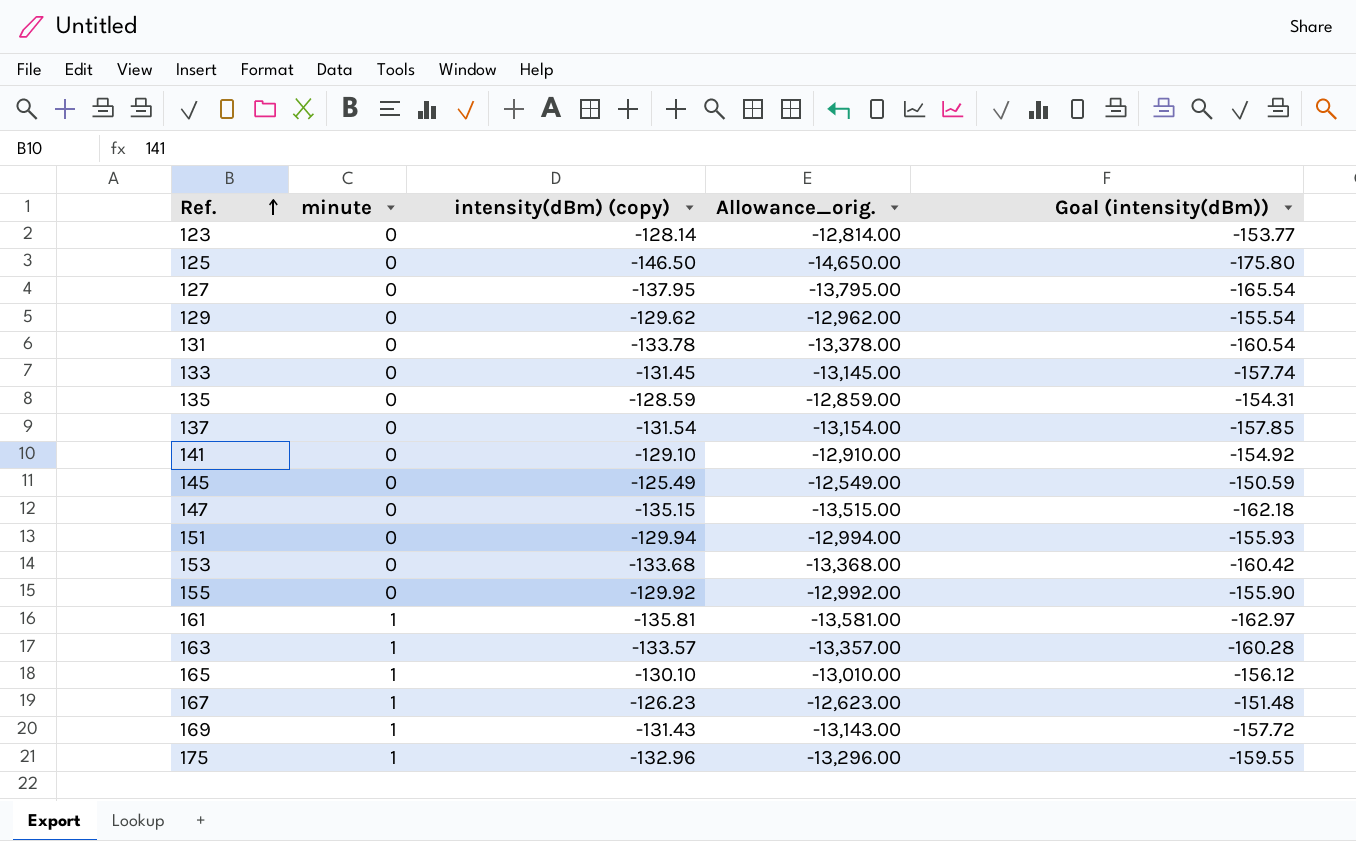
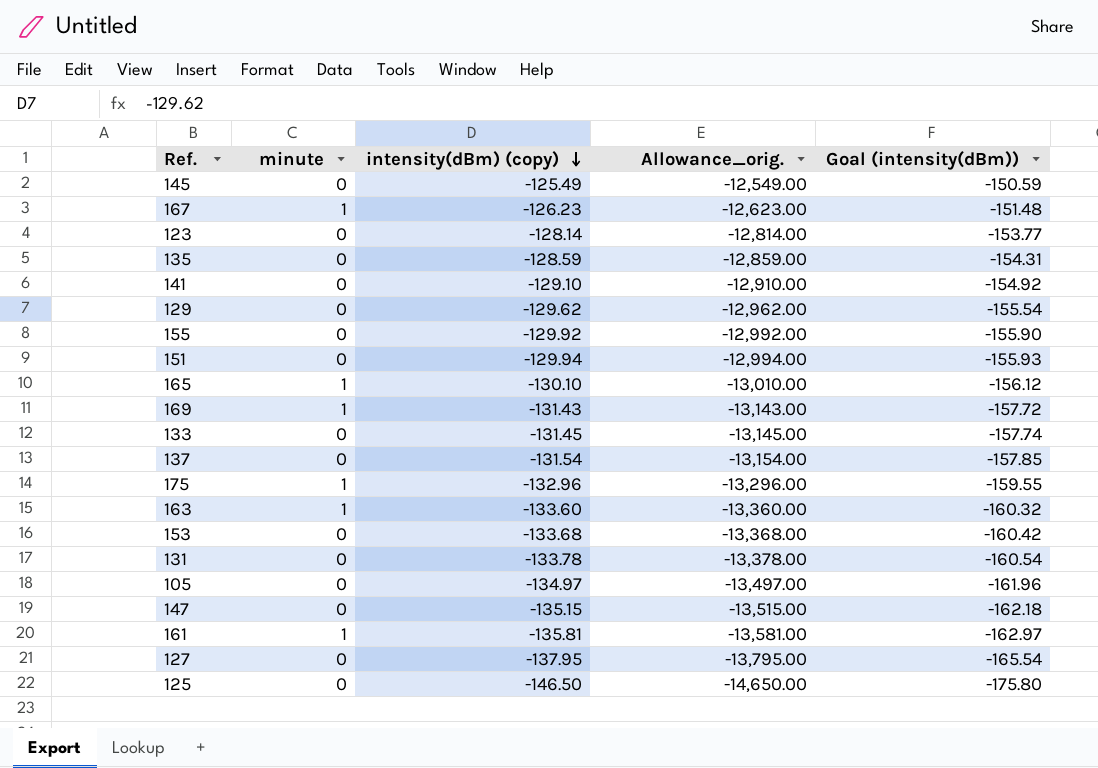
row order: Ref. ascending -> intensity(dBm) (copy) descending
163 | intensity(dBm) (copy): -133.57 -> -133.60
163 | Allowance_orig.: -13,357.00 -> -13,360.00
163 | Goal (intensity(dBm)): -160.28 -> -160.32
row 105: none -> 0 | -134.97 | -13,497.00 | -161.96

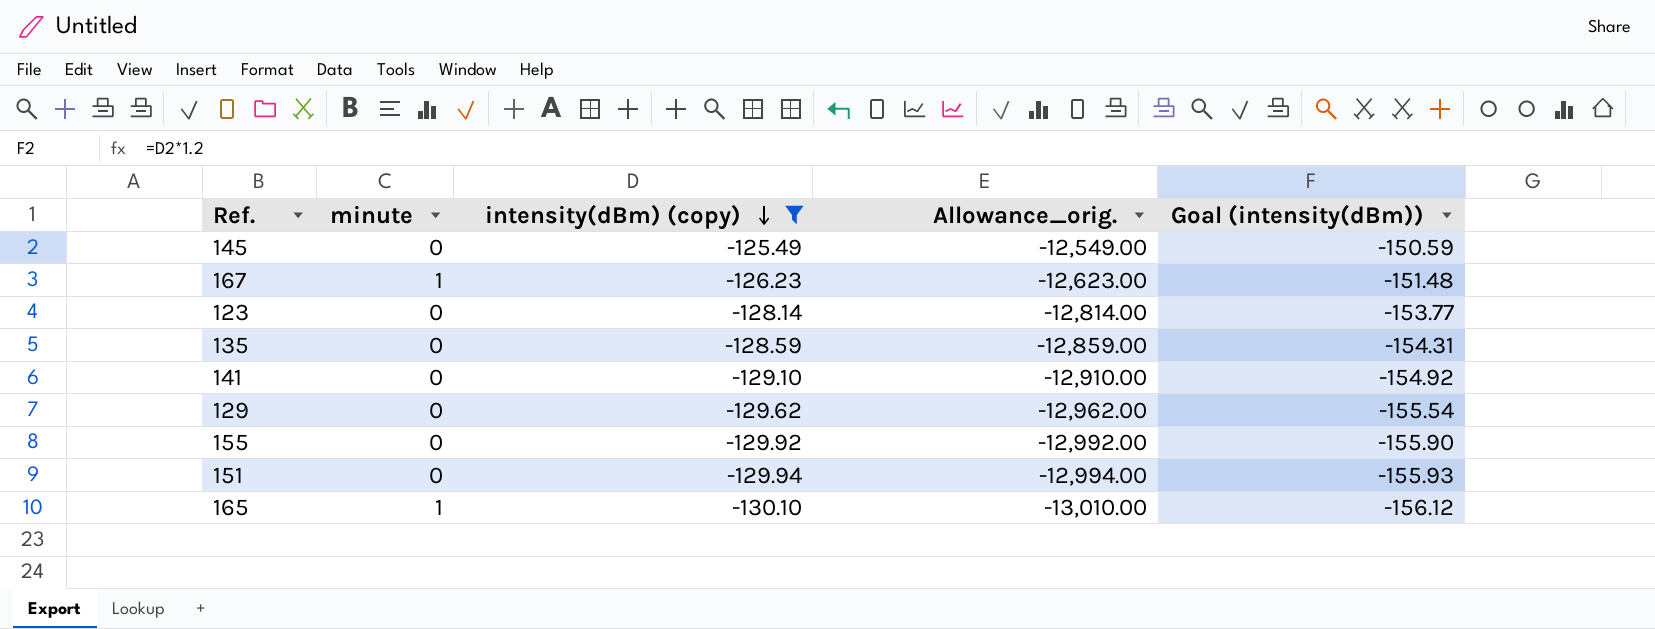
filter: none -> intensity(dBm) (copy) >= -130.10

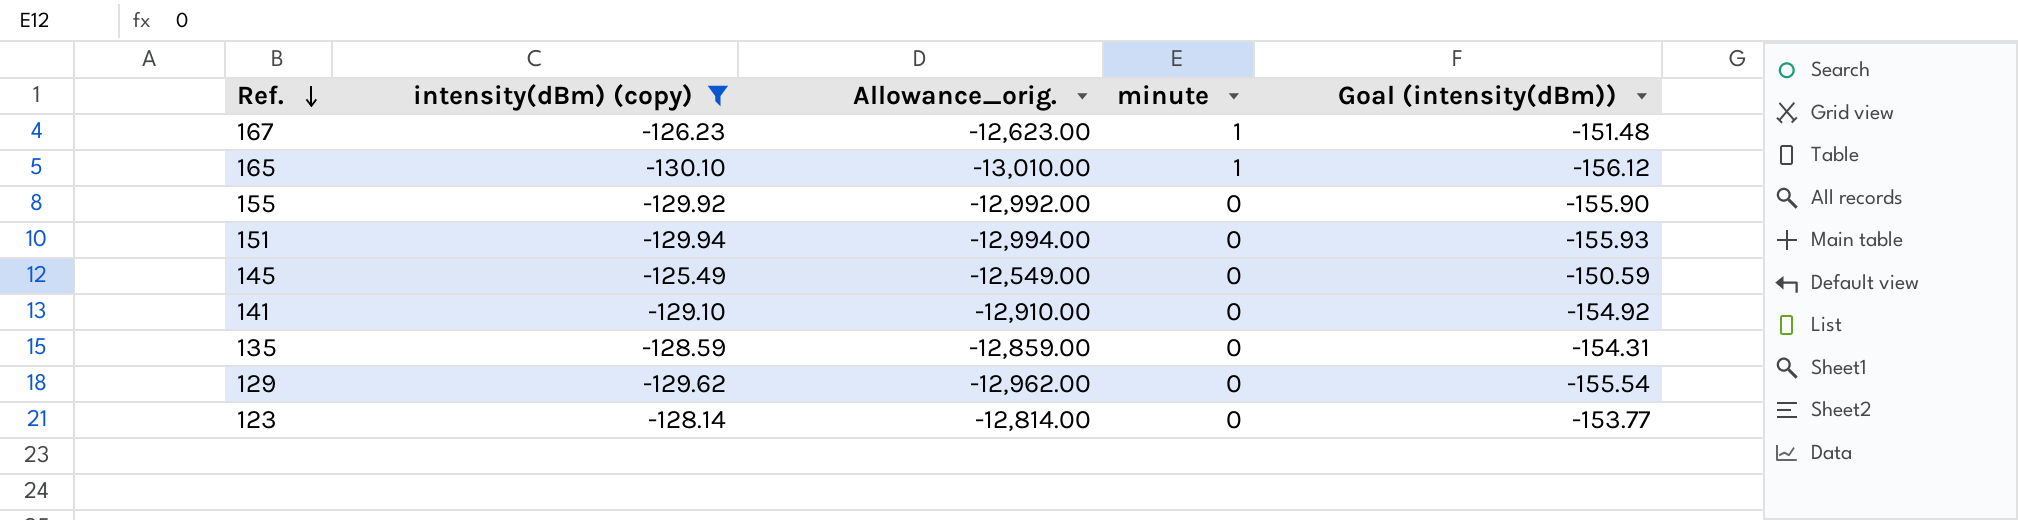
row order: intensity(dBm) (copy) descending -> Ref. descending
column minute | position: 2 -> 4

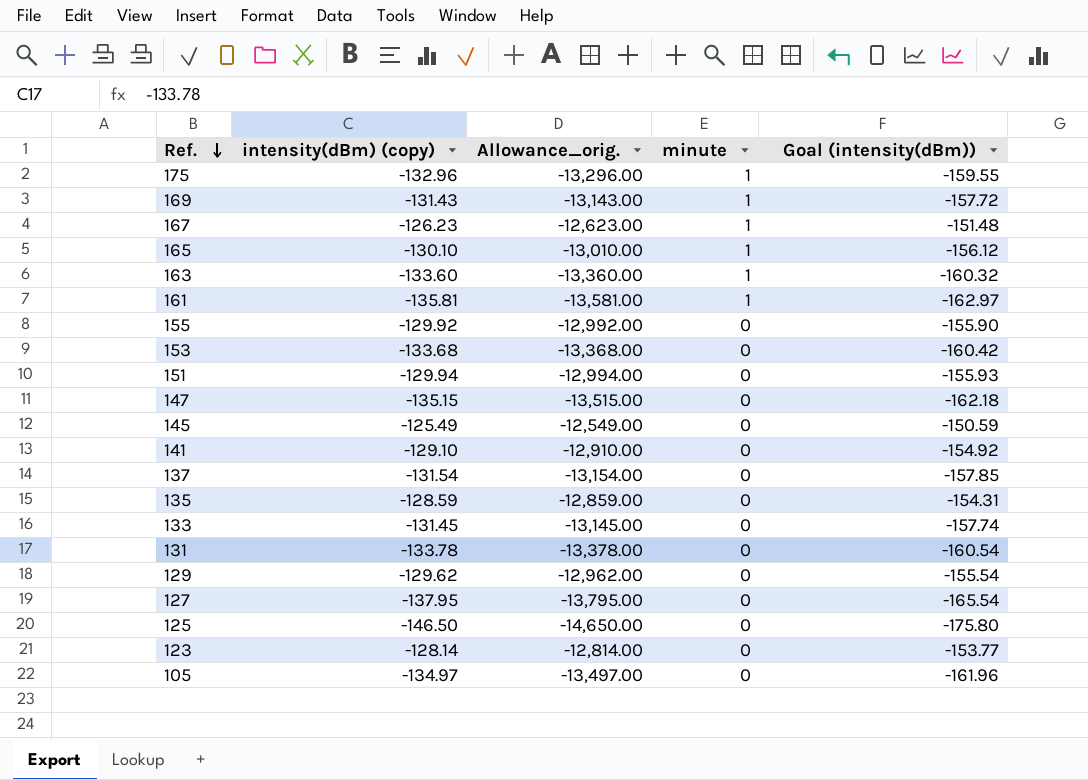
filter: intensity(dBm) (copy) >= -130.10 -> none

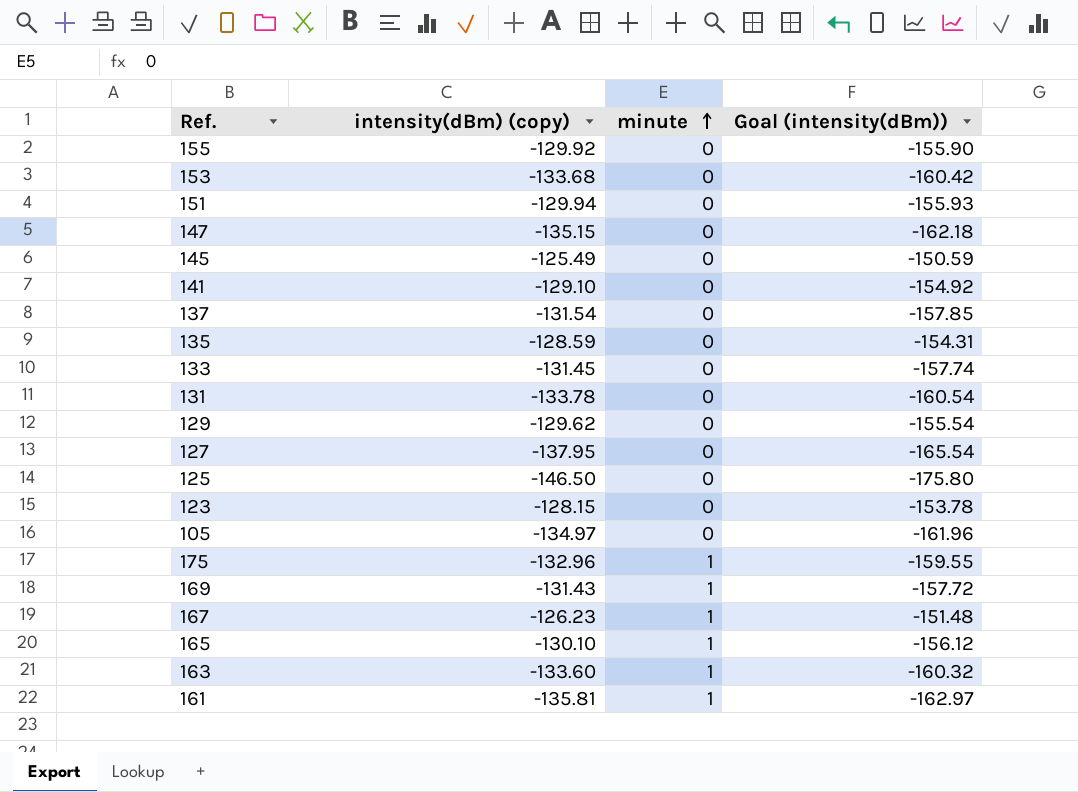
row order: Ref. descending -> minute ascending
column Allowance_orig. | formula: [intensity(dBm) (copy)] * 100 -> none
123 | intensity(dBm) (copy): -128.14 -> -128.15
123 | Goal (intensity(dBm)): -153.77 -> -153.78

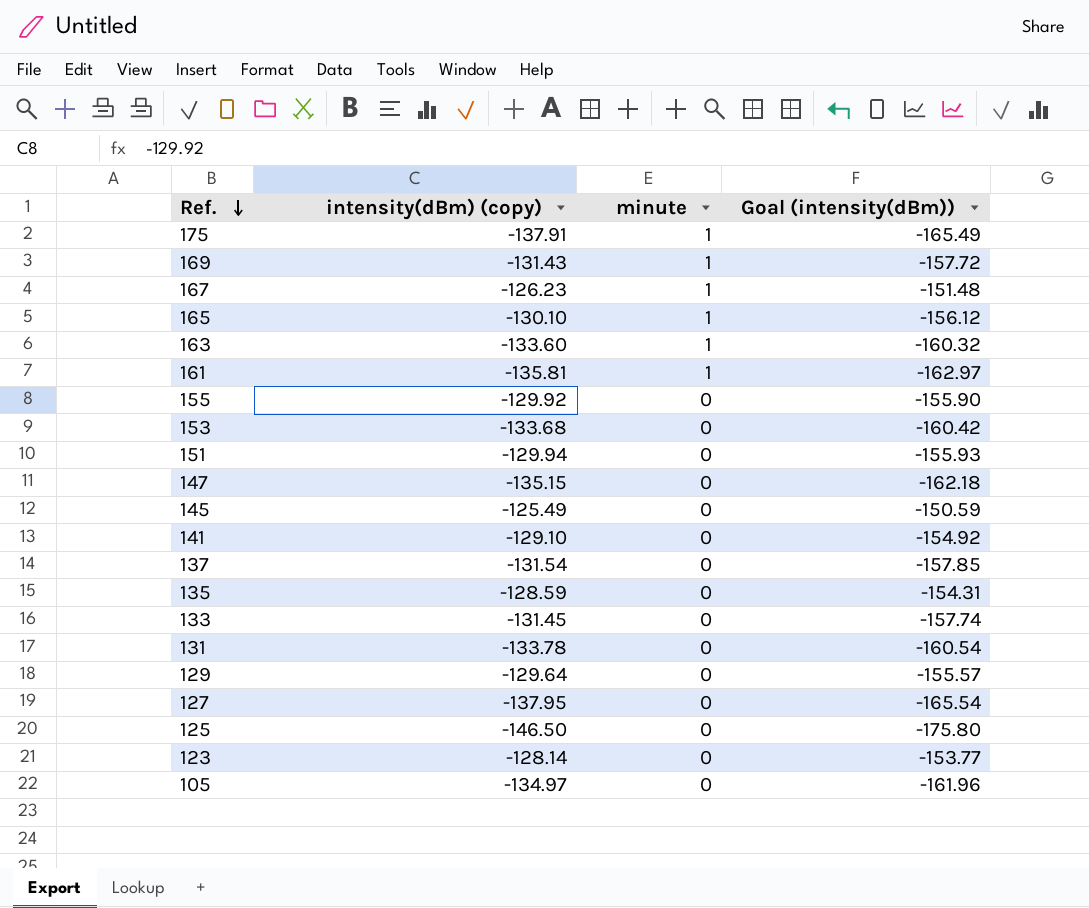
row order: minute ascending -> Ref. descending
175 | intensity(dBm) (copy): -132.96 -> -137.91
175 | Goal (intensity(dBm)): -159.55 -> -165.49
129 | intensity(dBm) (copy): -129.62 -> -129.64
129 | Goal (intensity(dBm)): -155.54 -> -155.57
123 | intensity(dBm) (copy): -128.15 -> -128.14
123 | Goal (intensity(dBm)): -153.78 -> -153.77

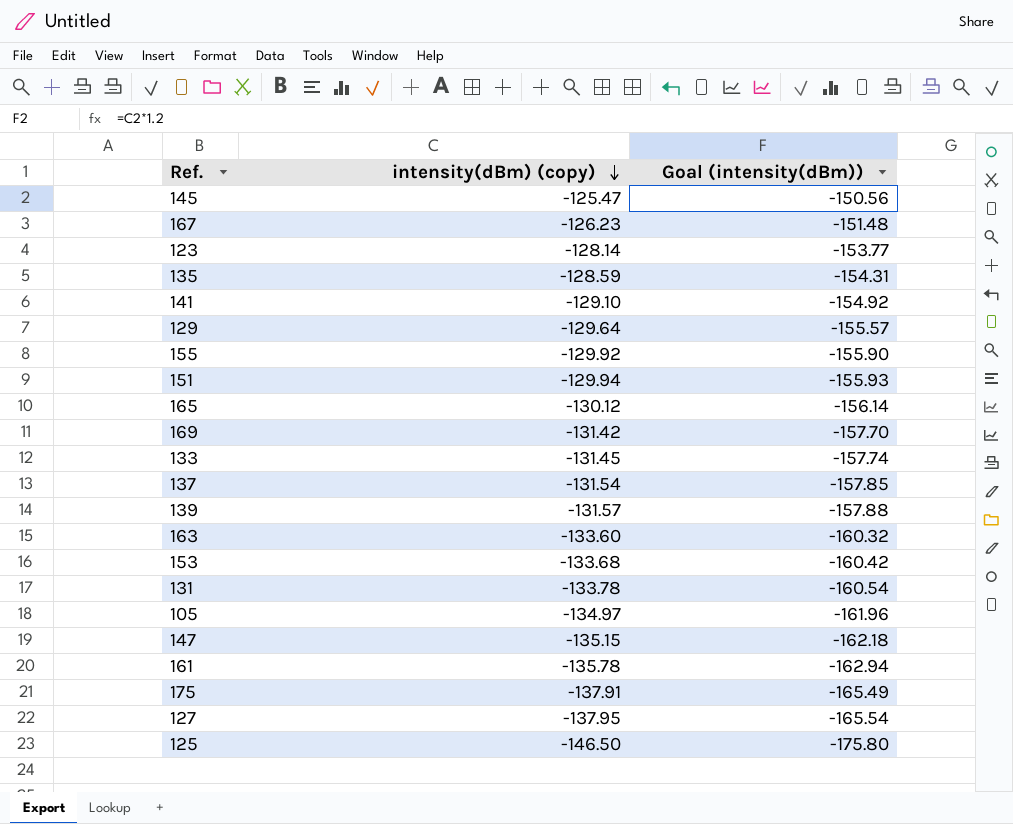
row order: Ref. descending -> intensity(dBm) (copy) descending
column minute | position: 3 -> none
145 | intensity(dBm) (copy): -125.49 -> -125.47
145 | Goal (intensity(dBm)): -150.59 -> -150.56
165 | intensity(dBm) (copy): -130.10 -> -130.12
165 | Goal (intensity(dBm)): -156.12 -> -156.14
169 | intensity(dBm) (copy): -131.43 -> -131.42
169 | Goal (intensity(dBm)): -157.72 -> -157.70
row 139: none -> -131.57 | -157.88
161 | intensity(dBm) (copy): -135.81 -> -135.78
161 | Goal (intensity(dBm)): -162.97 -> -162.94

